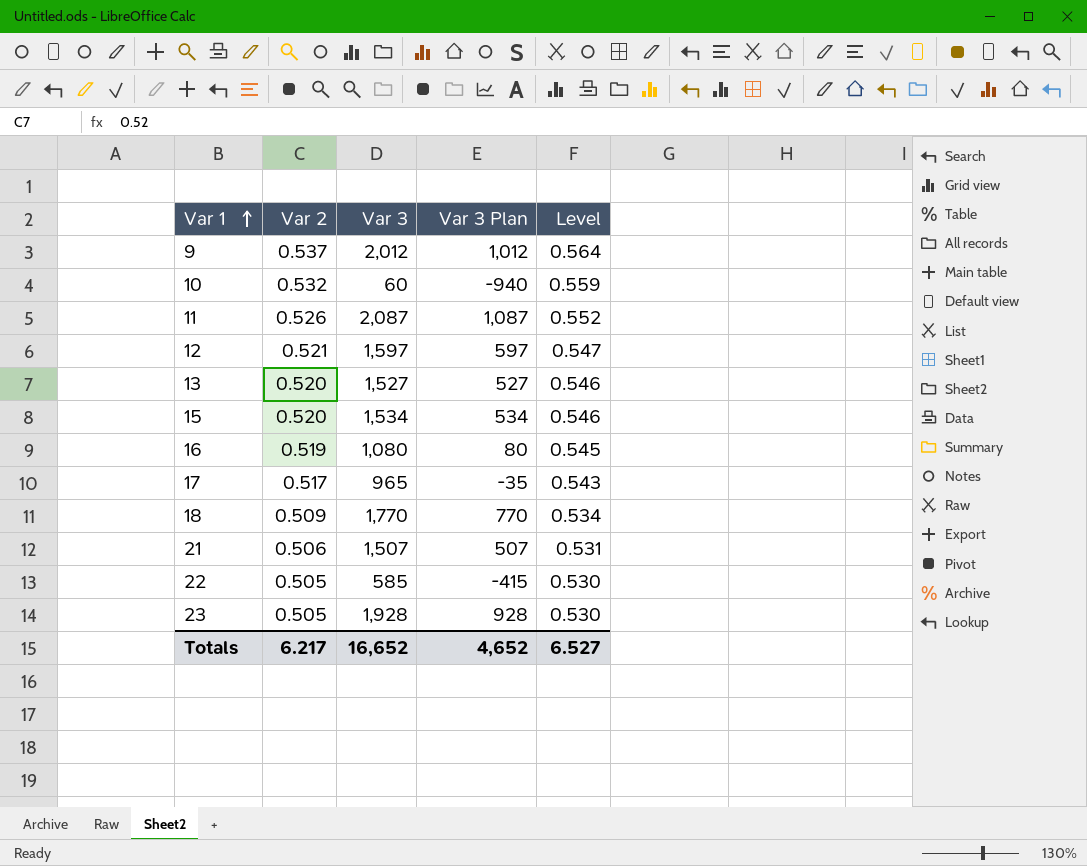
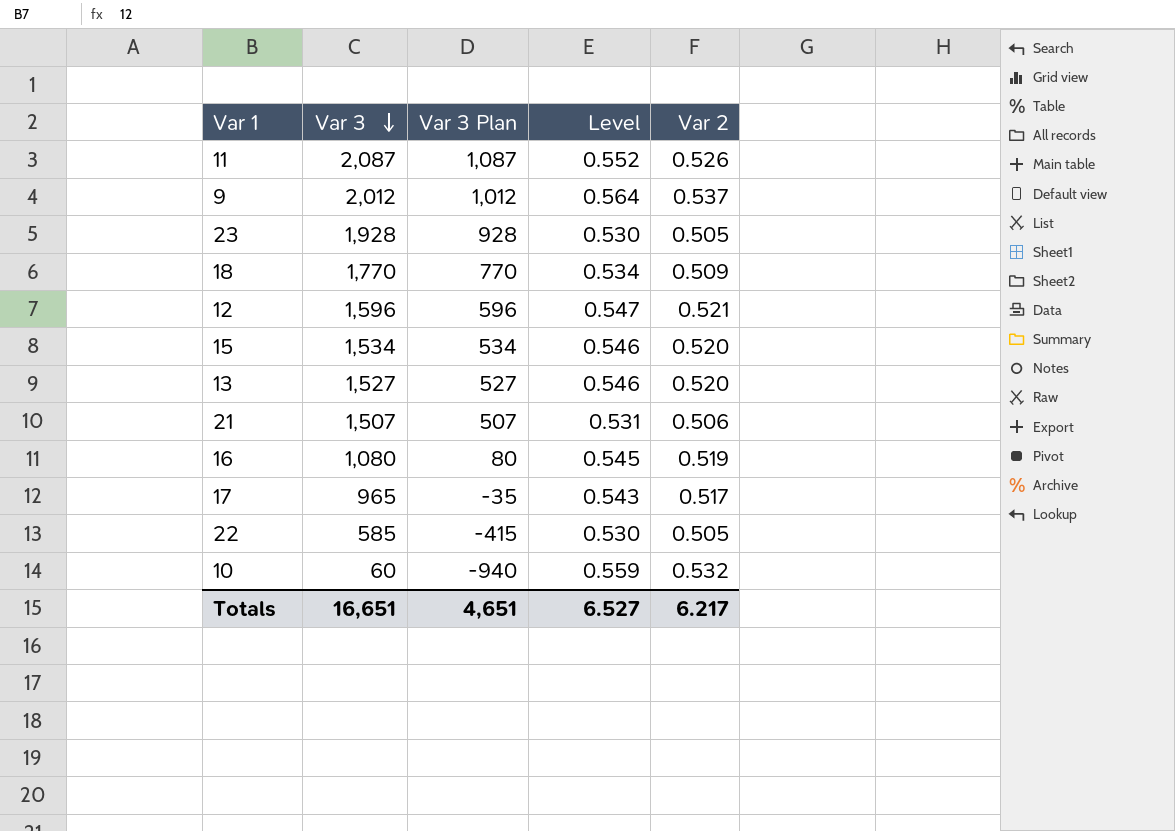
row order: Var 1 ascending -> Var 3 descending
column Var 2 | position: 2 -> 5
12 | Var 3: 1,597 -> 1,596
12 | Var 3 Plan: 597 -> 596
Totals | Var 3: 16,652 -> 16,651
Totals | Var 3 Plan: 4,652 -> 4,651

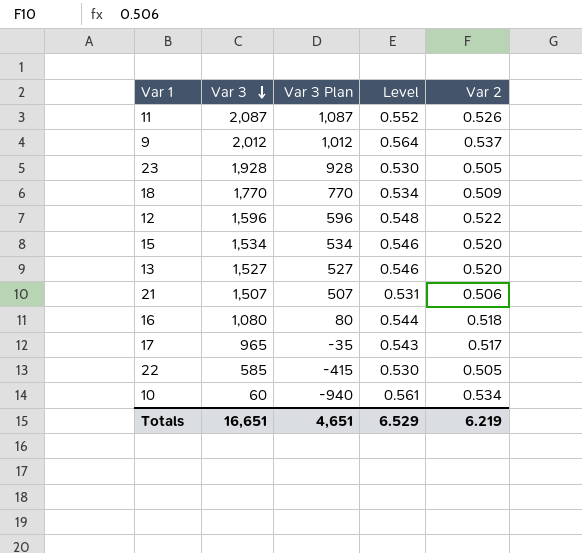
12 | Level: 0.547 -> 0.548
12 | Var 2: 0.521 -> 0.522
16 | Level: 0.545 -> 0.544
16 | Var 2: 0.519 -> 0.518
10 | Level: 0.559 -> 0.561
10 | Var 2: 0.532 -> 0.534
Totals | Level: 6.527 -> 6.529
Totals | Var 2: 6.217 -> 6.219

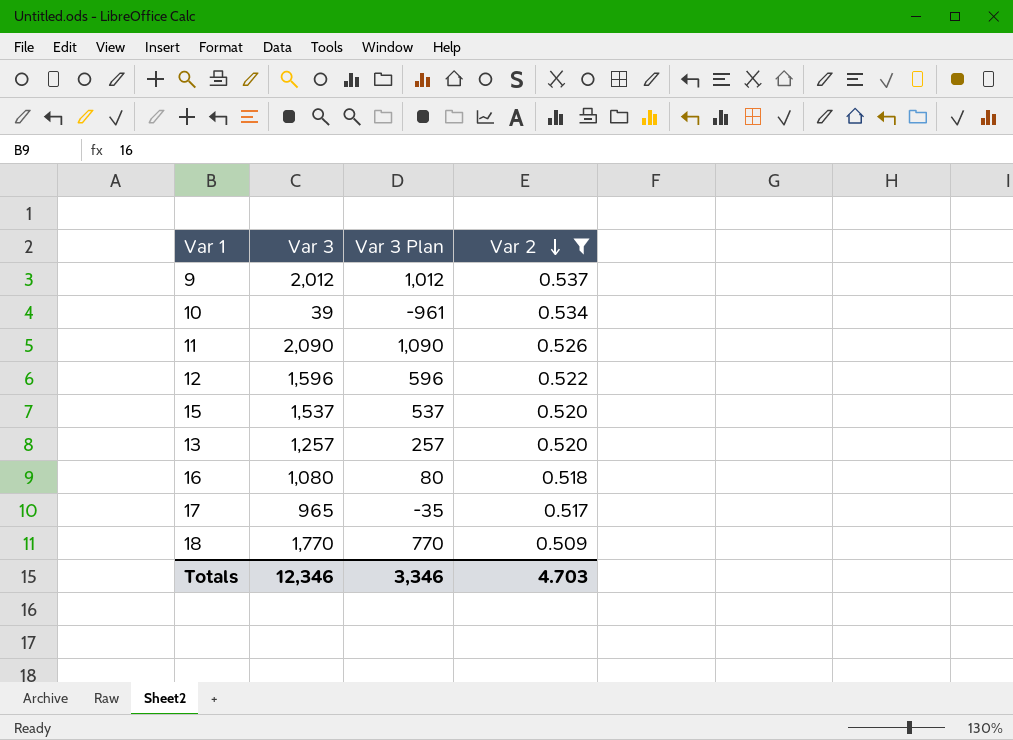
filter: none -> Var 2 >= 0.509
row order: Var 3 descending -> Var 2 descending
column Level | formula: [Var 2] * 1.05 -> none
10 | Var 3: 60 -> 39
10 | Var 3 Plan: -940 -> -961
11 | Var 3: 2,087 -> 2,090
11 | Var 3 Plan: 1,087 -> 1,090
15 | Var 3: 1,534 -> 1,537
15 | Var 3 Plan: 534 -> 537
13 | Var 3: 1,527 -> 1,257
13 | Var 3 Plan: 527 -> 257
Totals | Var 3: 16,651 -> 12,346
Totals | Var 3 Plan: 4,651 -> 3,346
Totals | Var 2: 6.219 -> 4.703

